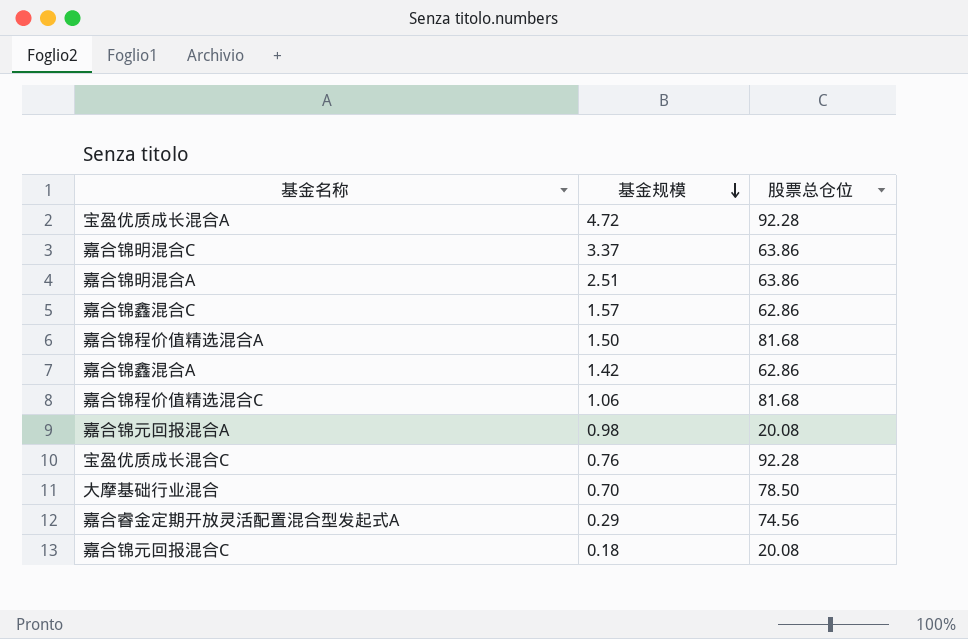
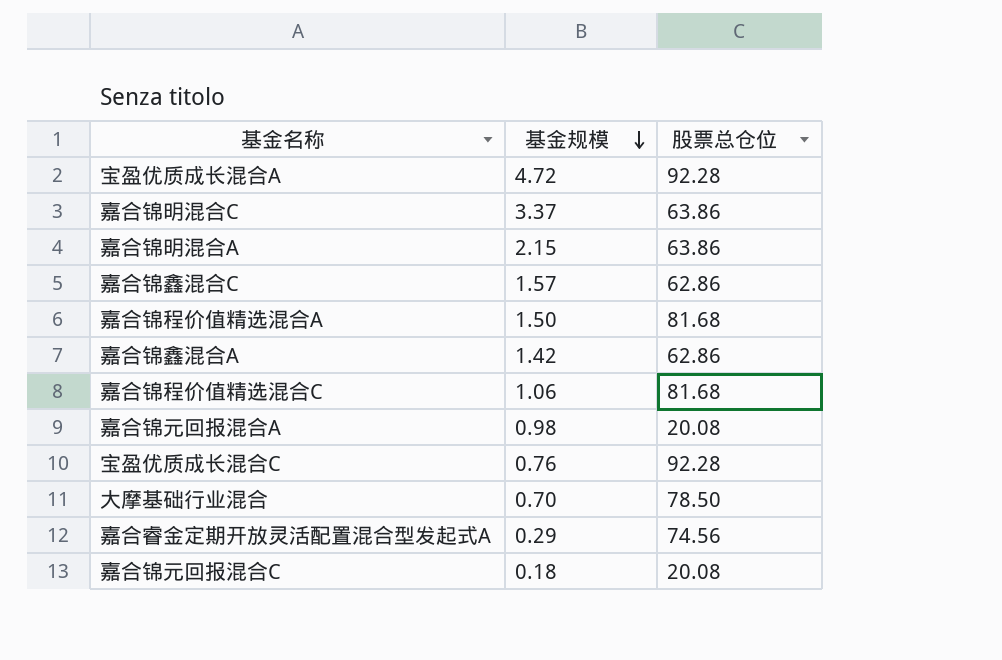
嘉合锦明混合A | 基金规模: 2.51 -> 2.15

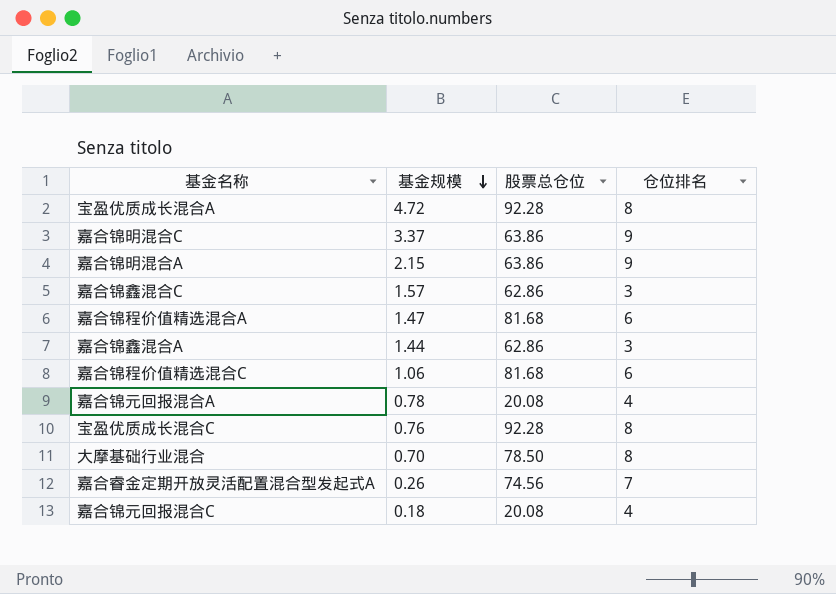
column 仓位排名 | position: none -> 4
嘉合锦程价值精选混合A | 基金规模: 1.50 -> 1.47
嘉合锦鑫混合A | 基金规模: 1.42 -> 1.44
嘉合锦元回报混合A | 基金规模: 0.98 -> 0.78
嘉合睿金定期开放灵活配置混合型发起式A | 基金规模: 0.29 -> 0.26

